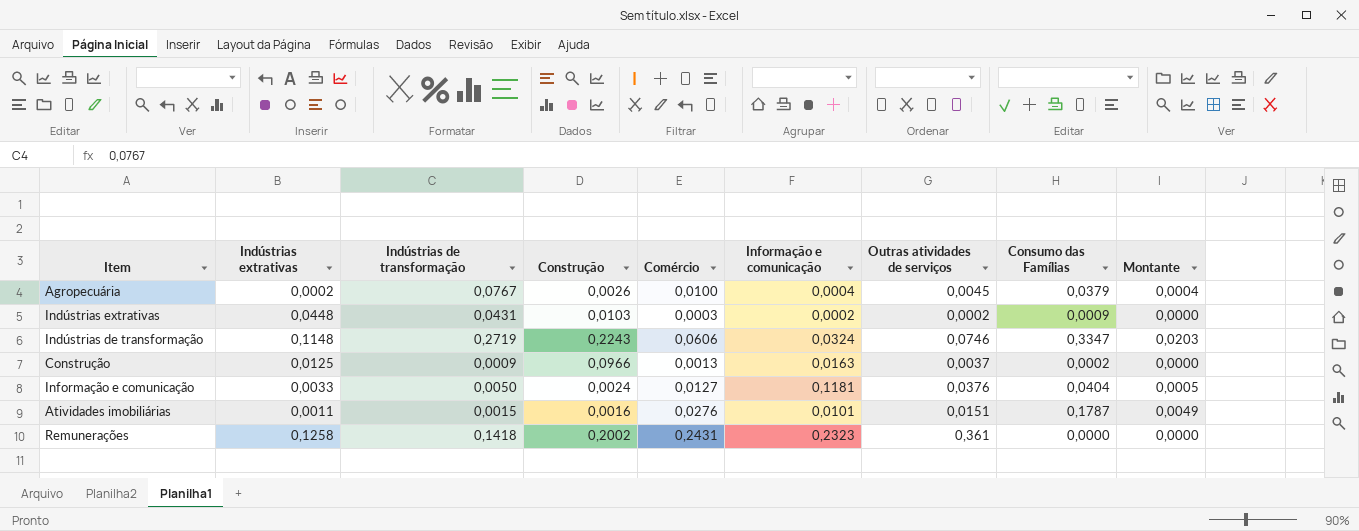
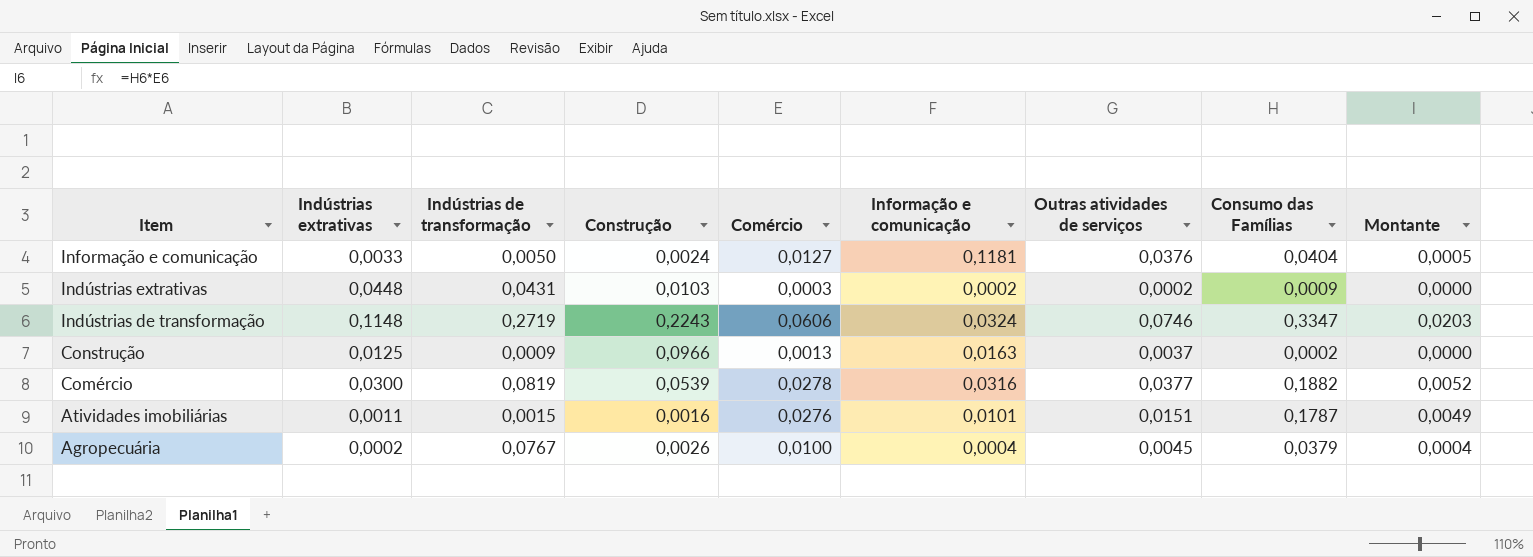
row order: none -> Item descending
row Remunerações: 0,1258 | 0,1418 | 0,2002 | 0,2431 | 0,2323 | 0,361 | 0,0000 | 0,0000 -> none
row Comércio: none -> 0,0300 | 0,0819 | 0,0539 | 0,0278 | 0,0316 | 0,0377 | 0,1882 | 0,0052

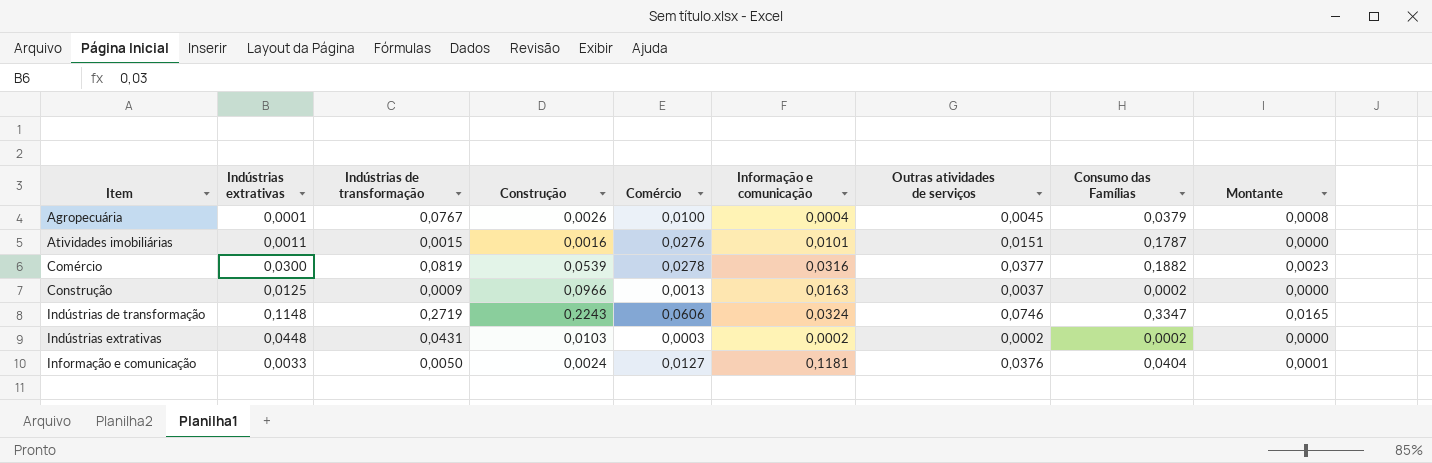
row order: Item descending -> Item ascending
column Montante | formula: [Comércio] * [Consumo das Famílias] -> [Indústrias de transformação] * [Comércio]
Agropecuária | Indústrias extrativas: 0,0002 -> 0,0001
Indústrias extrativas | Consumo das Famílias: 0,0009 -> 0,0002

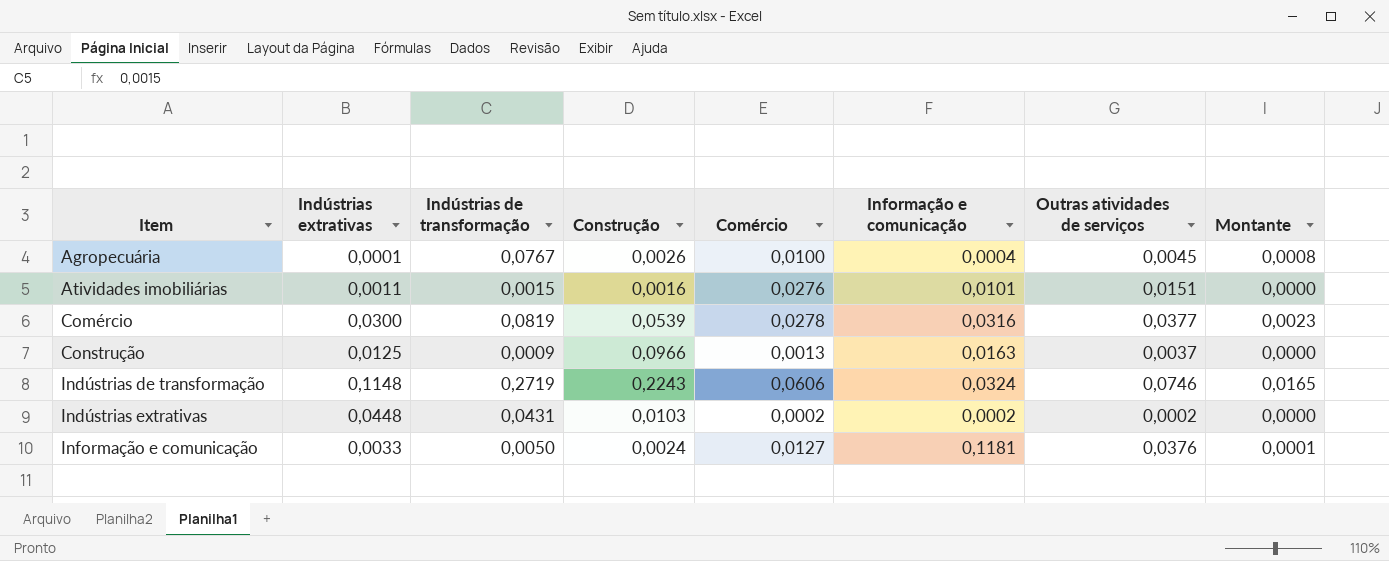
column Consumo das Famílias | position: 8 -> none
Indústrias extrativas | Comércio: 0,0003 -> 0,0002

